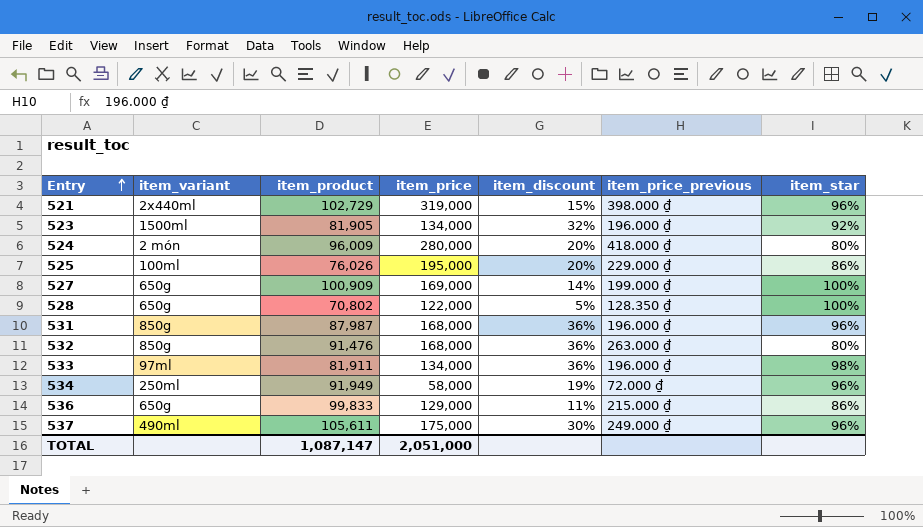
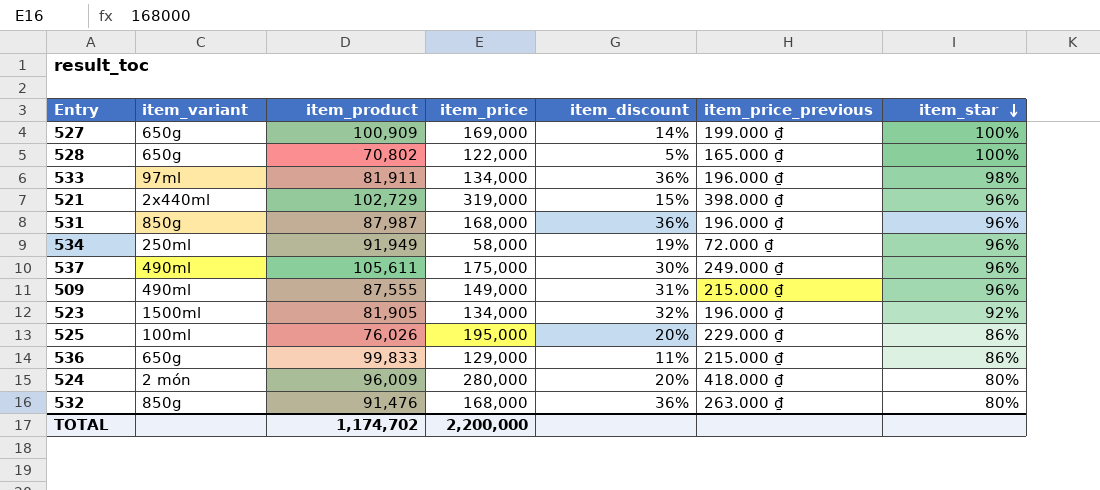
row order: Entry ascending -> item_star descending
528 | item_price_previous: 128.350 ₫ -> 165.000 ₫
row 509: none -> 490ml | 87,555 | 149,000 | 31% | 215.000 ₫ | 96%
TOTAL | item_product: 1,087,147 -> 1,174,702
TOTAL | item_price: 2,051,000 -> 2,200,000

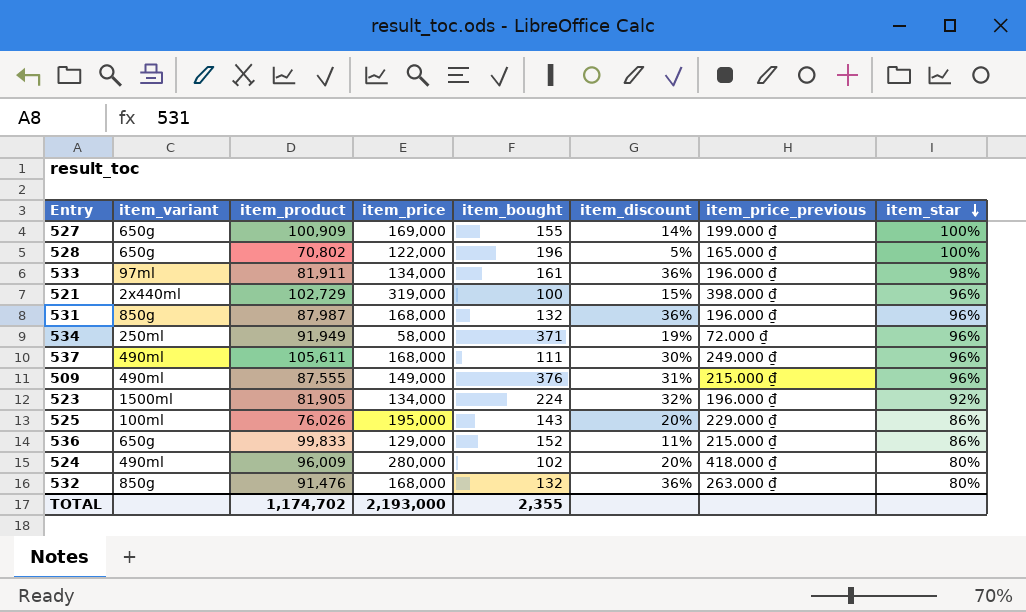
column item_bought | position: none -> 5
537 | item_price: 175,000 -> 168,000
524 | item_variant: 2 món -> 490ml
TOTAL | item_price: 2,200,000 -> 2,193,000

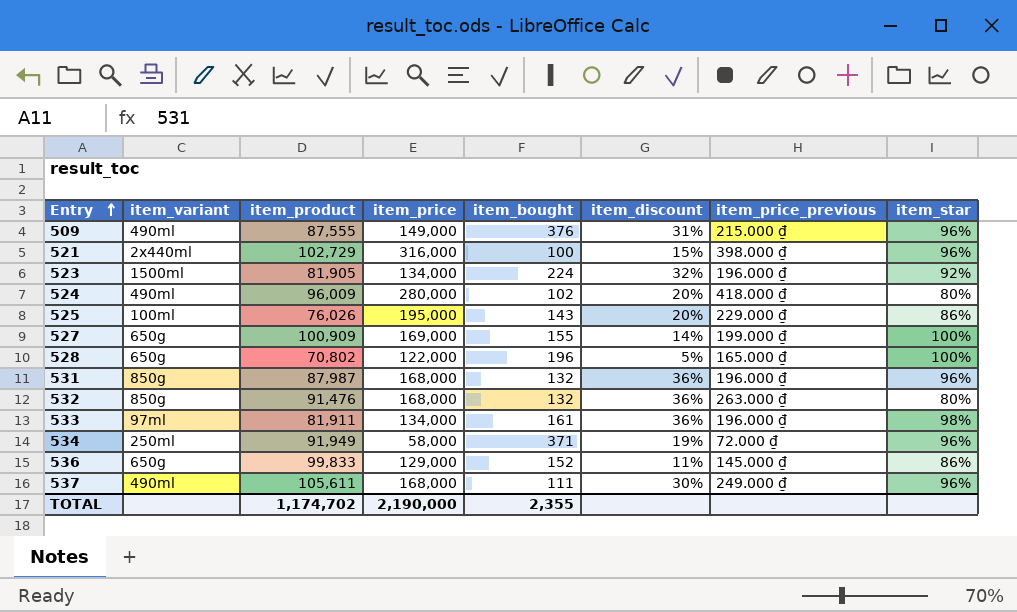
row order: item_star descending -> Entry ascending
521 | item_price: 319,000 -> 316,000
536 | item_price_previous: 215.000 ₫ -> 145.000 ₫
TOTAL | item_price: 2,193,000 -> 2,190,000

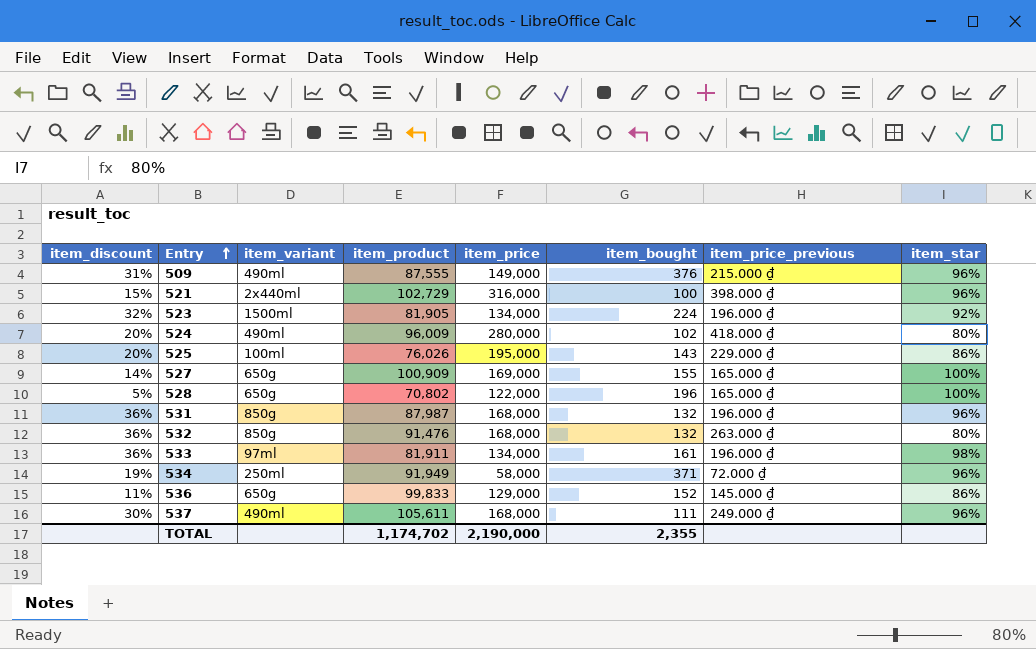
column item_discount | position: 6 -> 1
527 | item_price_previous: 199.000 ₫ -> 165.000 ₫

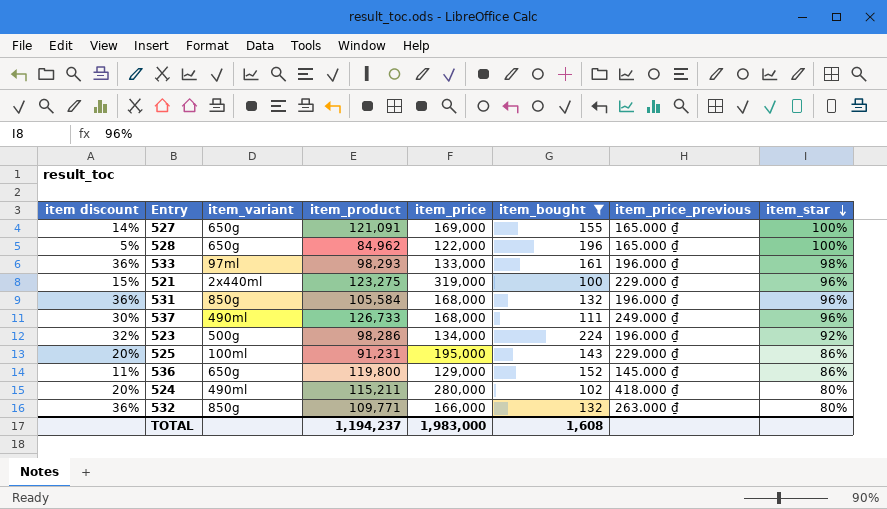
filter: none -> item_bought <= 224
row order: Entry ascending -> item_star descending
column name: item_discount -> item discount
527 | item_product: 100,909 -> 121,091
528 | item_product: 70,802 -> 84,962
533 | item_product: 81,911 -> 98,293
533 | item_price: 134,000 -> 133,000
521 | item_product: 102,729 -> 123,275
521 | item_price: 316,000 -> 319,000
521 | item_price_previous: 398.000 ₫ -> 229.000 ₫
531 | item_product: 87,987 -> 105,584
537 | item_product: 105,611 -> 126,733
523 | item_variant: 1500ml -> 500g
523 | item_product: 81,905 -> 98,286
525 | item_product: 76,026 -> 91,231
536 | item_product: 99,833 -> 119,800
524 | item_product: 96,009 -> 115,211
532 | item_product: 91,476 -> 109,771
532 | item_price: 168,000 -> 166,000
TOTAL | item_product: 1,174,702 -> 1,194,237
TOTAL | item_price: 2,190,000 -> 1,983,000
TOTAL | item_bought: 2,355 -> 1,608

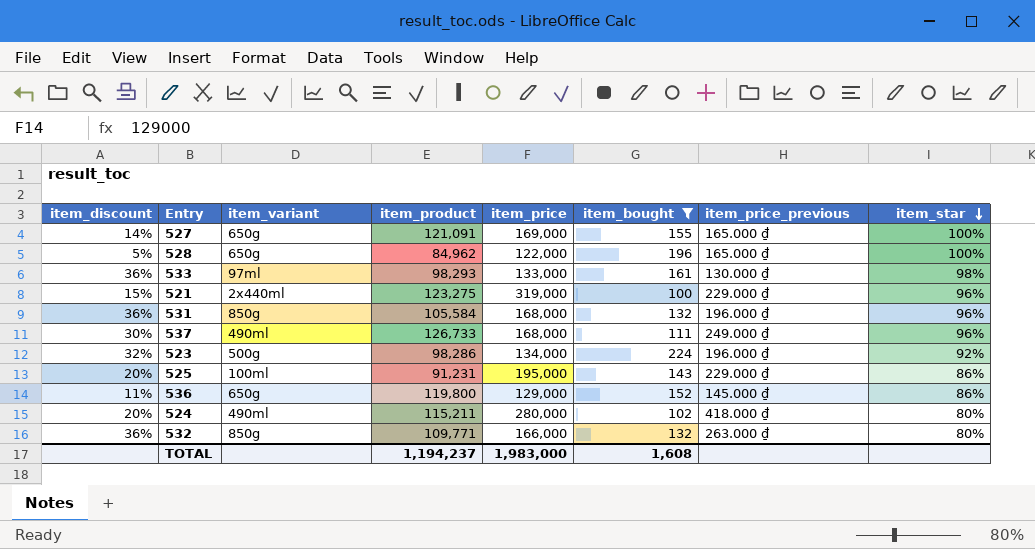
column name: item discount -> item_discount
533 | item_price_previous: 196.000 ₫ -> 130.000 ₫

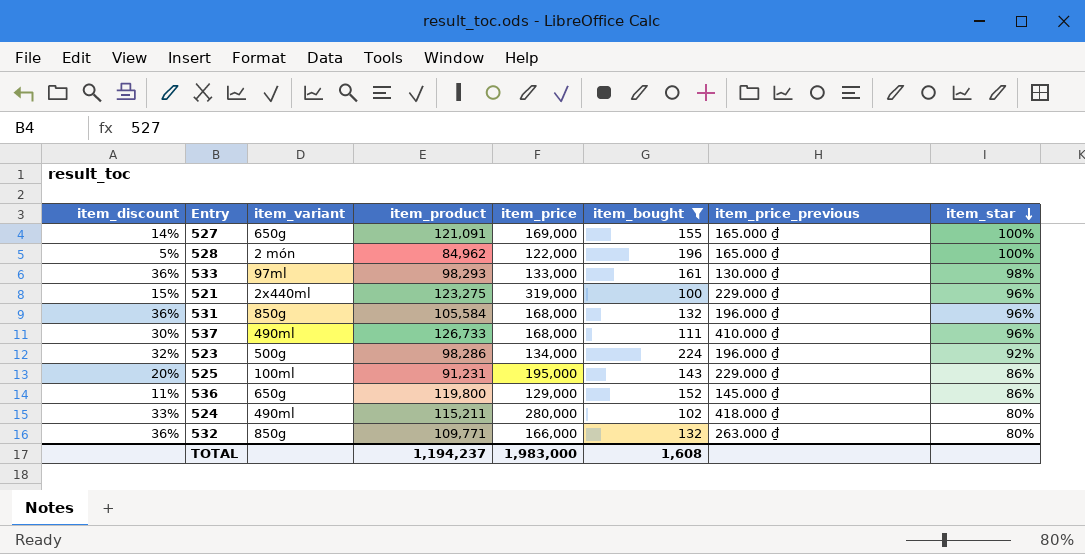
528 | item_variant: 650g -> 2 món
537 | item_price_previous: 249.000 ₫ -> 410.000 ₫
524 | item_discount: 20% -> 33%

